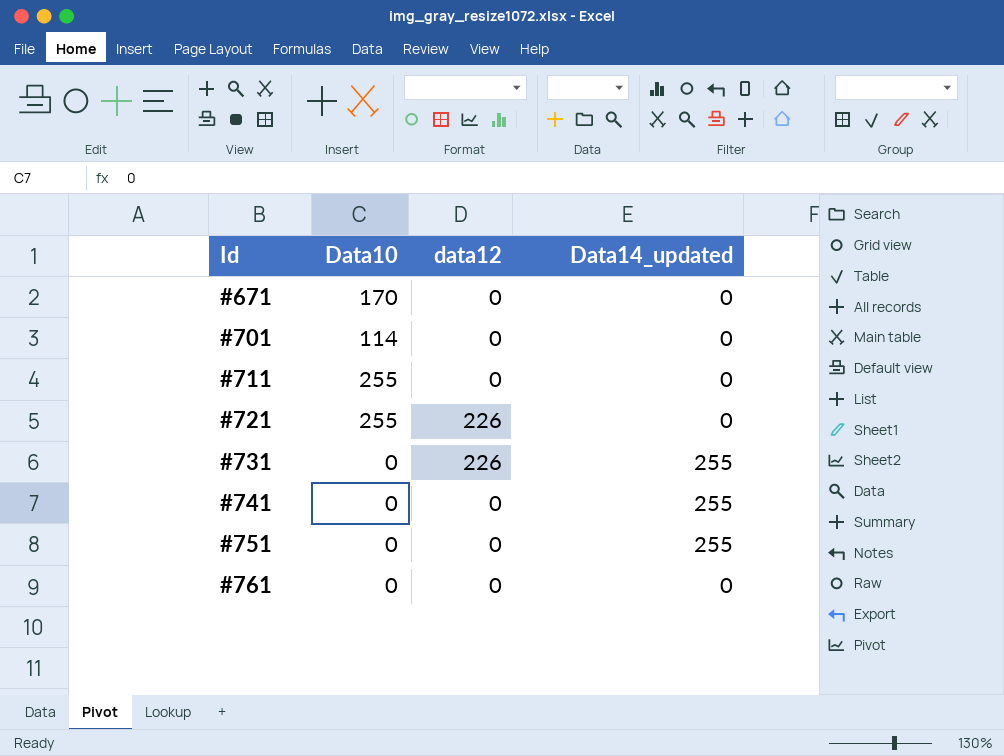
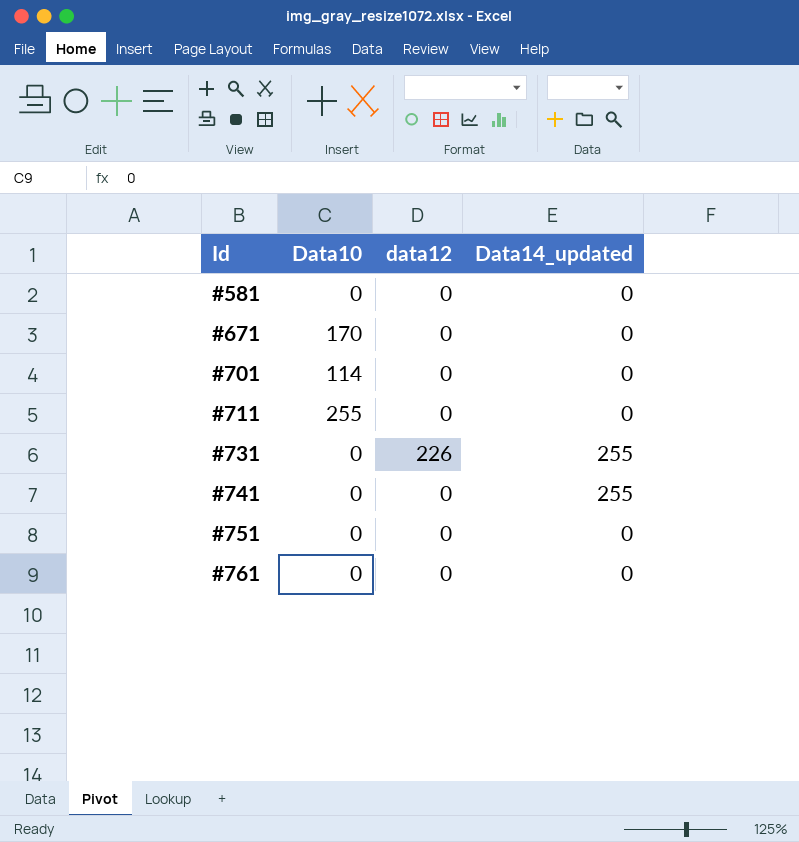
row #721: 255 | 226 | 0 -> none
row #581: none -> 0 | 0 | 0
#751 | Data14_updated: 255 -> 0

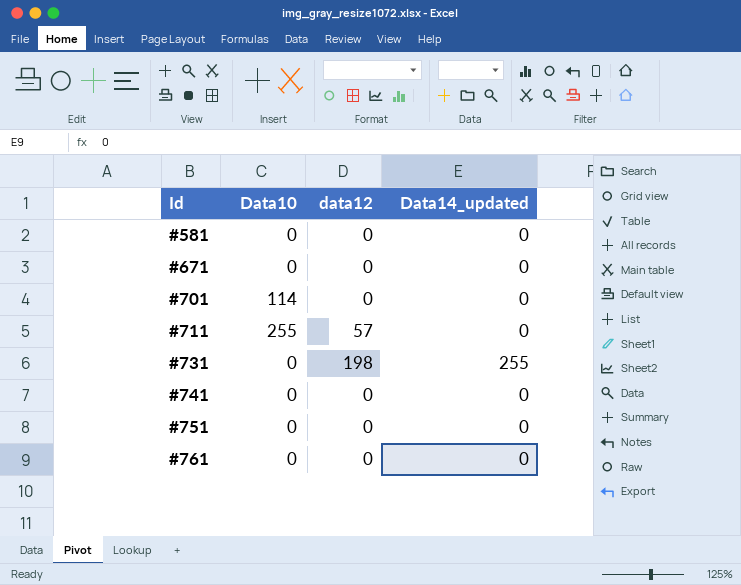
#671 | Data10: 170 -> 0
#711 | data12: 0 -> 57
#731 | data12: 226 -> 198
#741 | Data14_updated: 255 -> 0

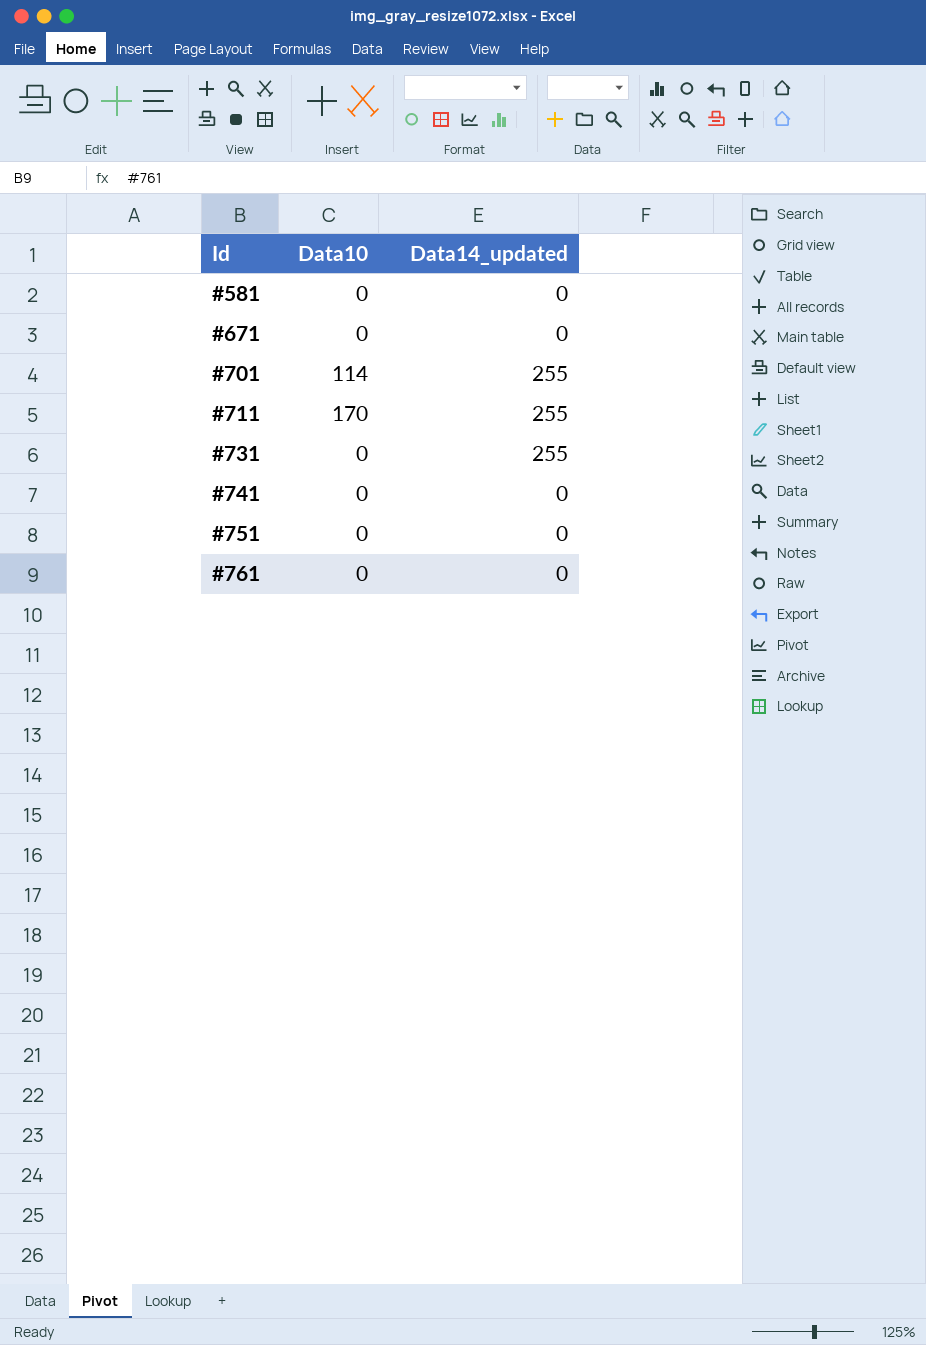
column data12 | position: 3 -> none
#701 | Data14_updated: 0 -> 255
#711 | Data10: 255 -> 170
#711 | Data14_updated: 0 -> 255

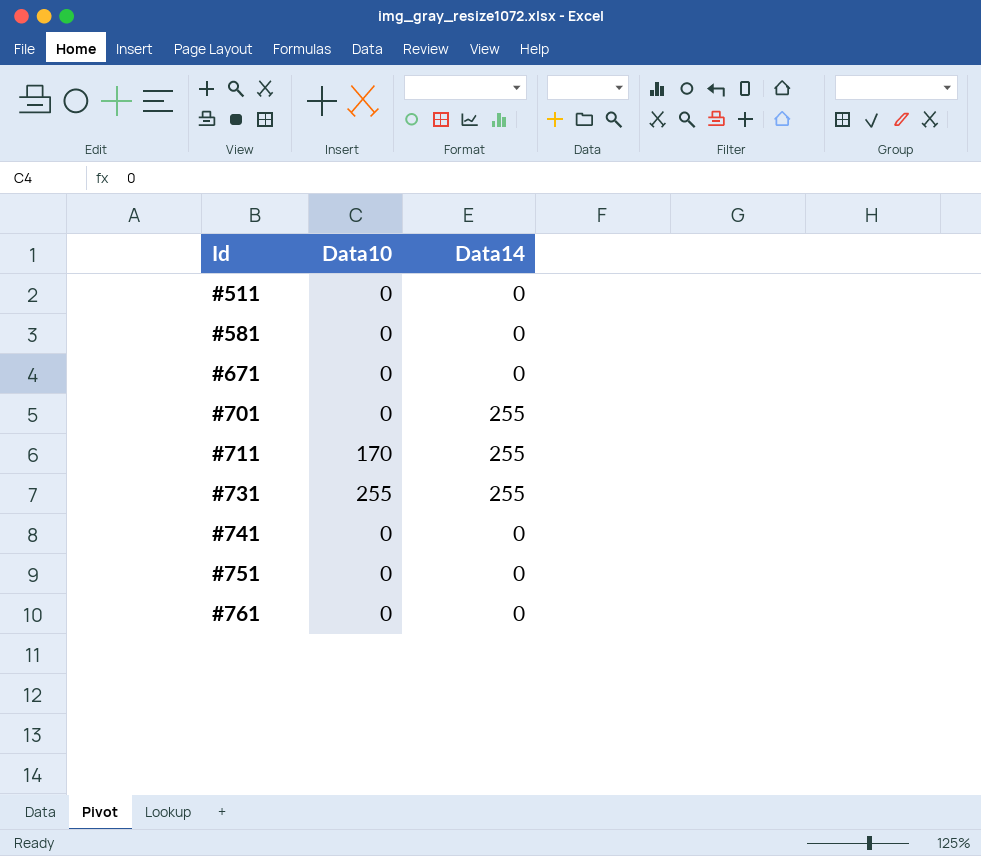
column name: Data14_updated -> Data14
row #511: none -> 0 | 0
#701 | Data10: 114 -> 0
#731 | Data10: 0 -> 255

